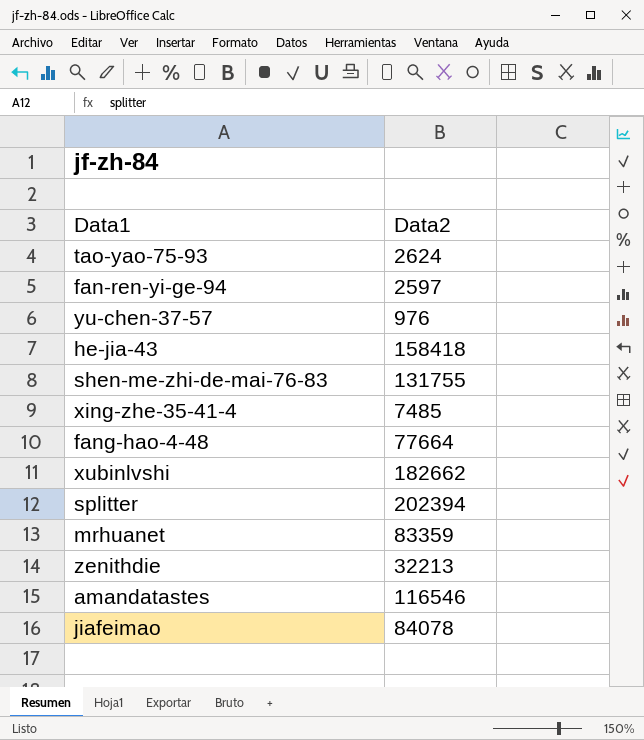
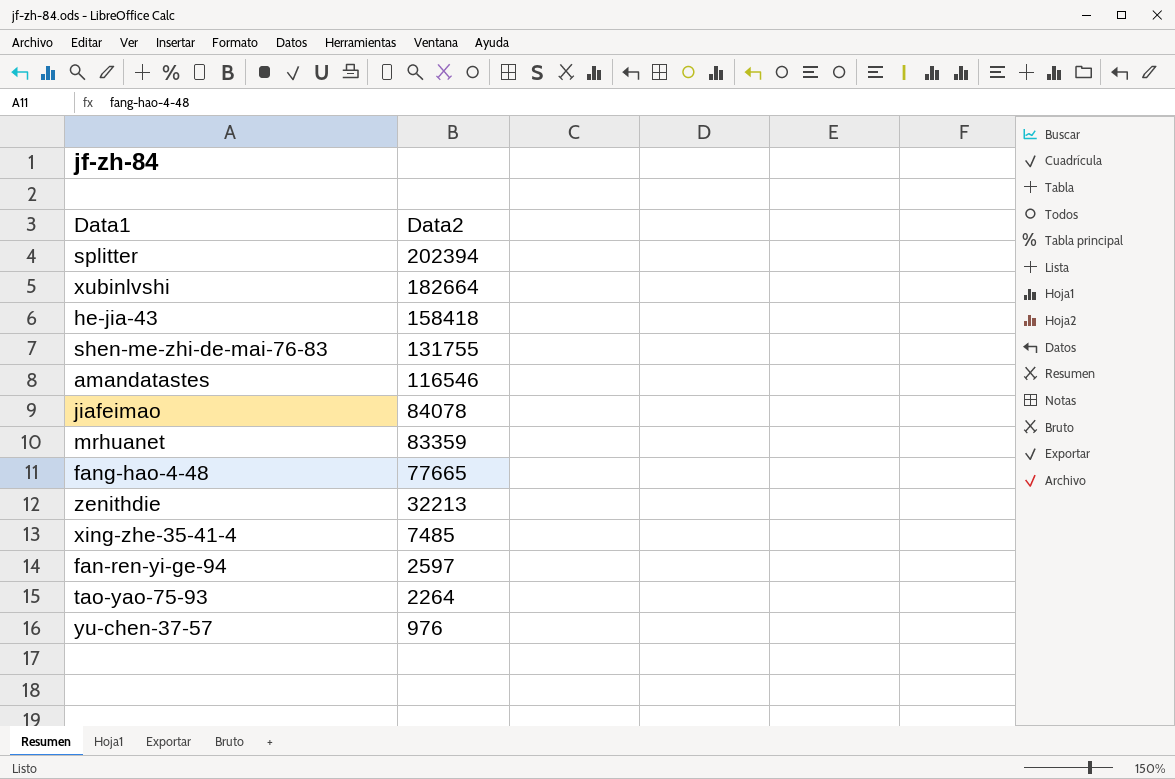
row order: none -> Data2 descending
xubinlvshi | Data2: 182662 -> 182664
fang-hao-4-48 | Data2: 77664 -> 77665
tao-yao-75-93 | Data2: 2624 -> 2264

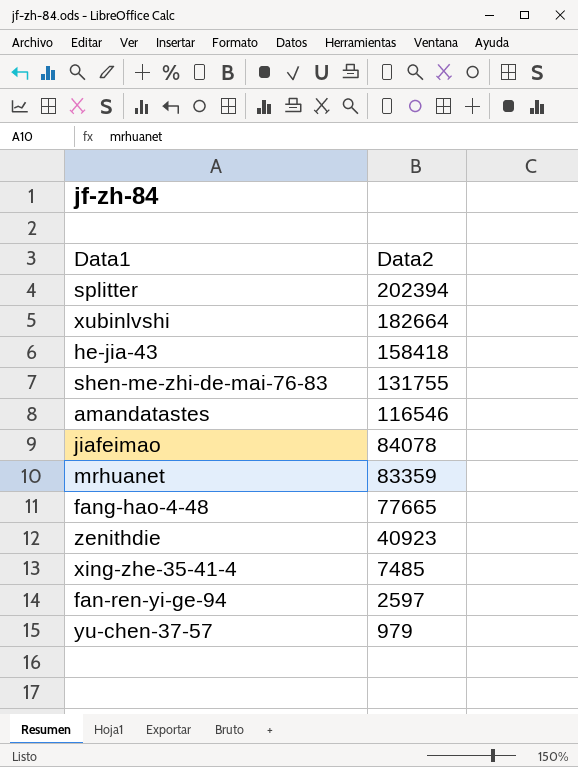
row tao-yao-75-93: 2264 -> none
zenithdie | Data2: 32213 -> 40923
yu-chen-37-57 | Data2: 976 -> 979

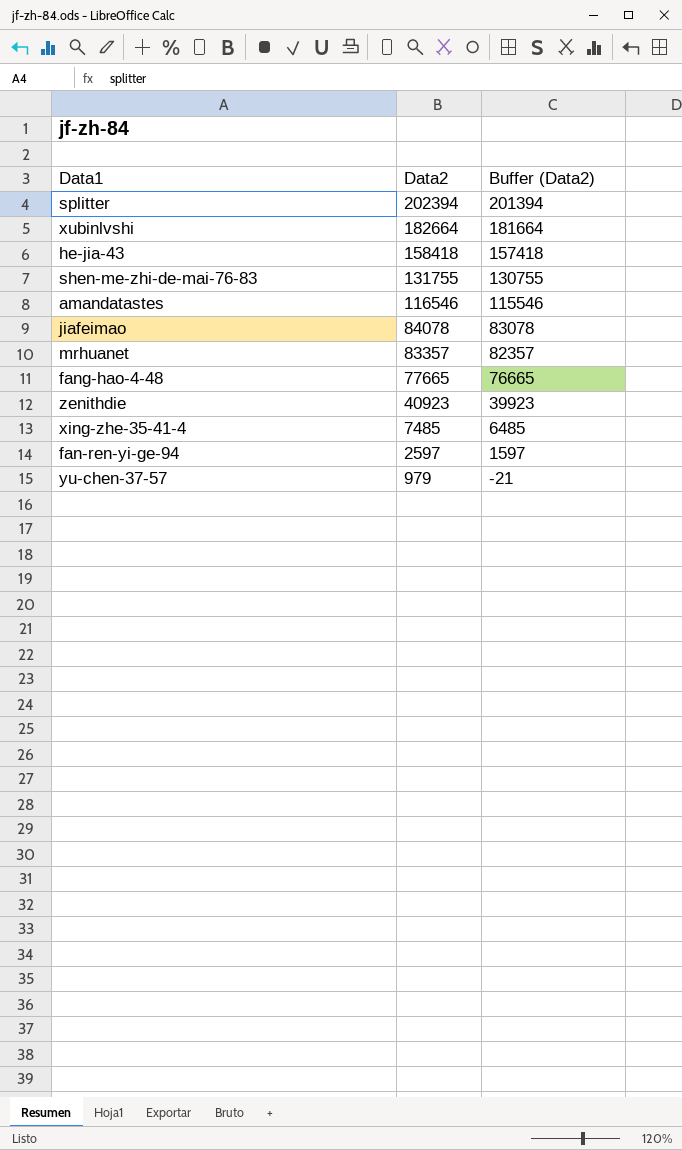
column Buffer (Data2) | formula: none -> [Data2] - 1000
mrhuanet | Data2: 83359 -> 83357

